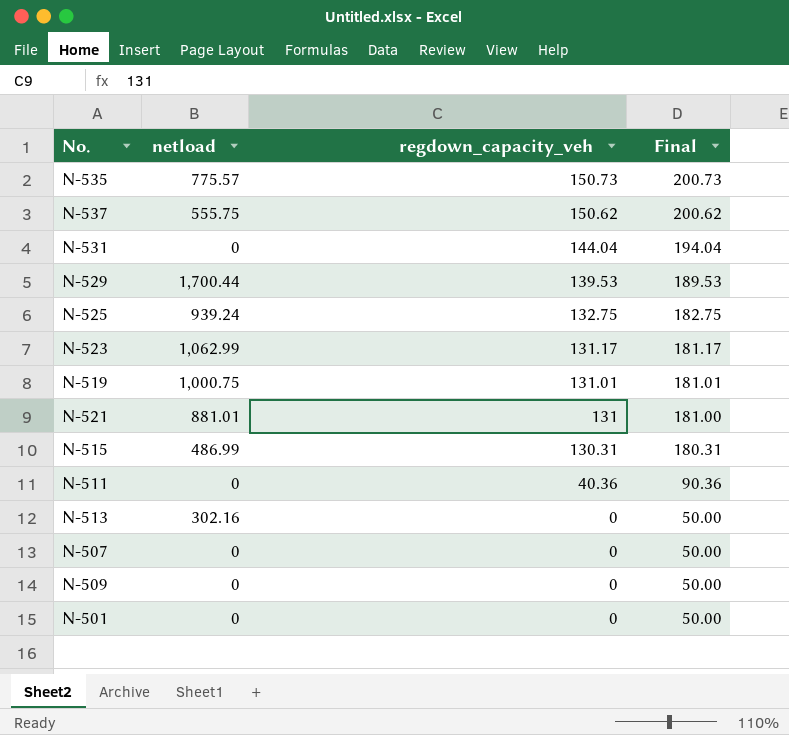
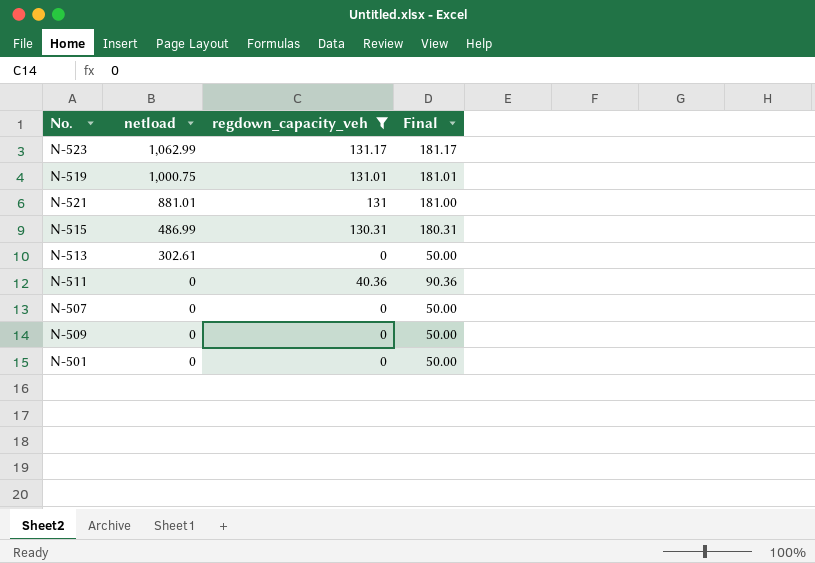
filter: none -> regdown_capacity_veh <= 131.17
row order: regdown_capacity_veh descending -> netload descending
N-513 | netload: 302.16 -> 302.61

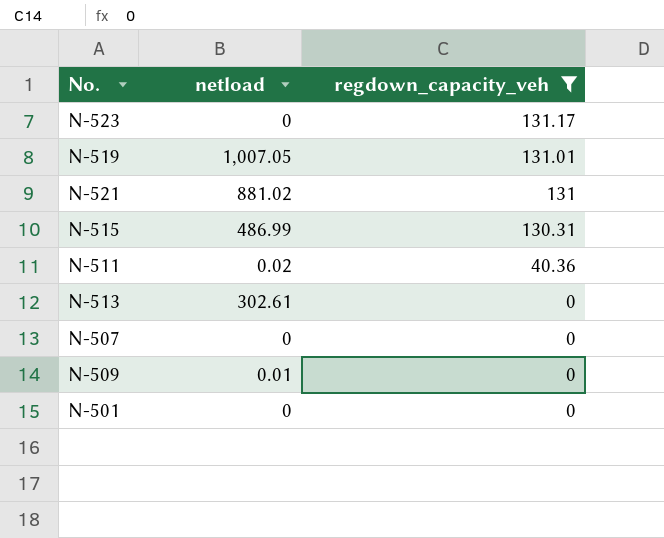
row order: netload descending -> regdown_capacity_veh descending
column Final | formula: [regdown_capacity_veh] + 50 -> none
N-523 | netload: 1,062.99 -> 0
N-519 | netload: 1,000.75 -> 1,007.05
N-521 | netload: 881.01 -> 881.02
N-511 | netload: 0 -> 0.02
N-509 | netload: 0 -> 0.01

